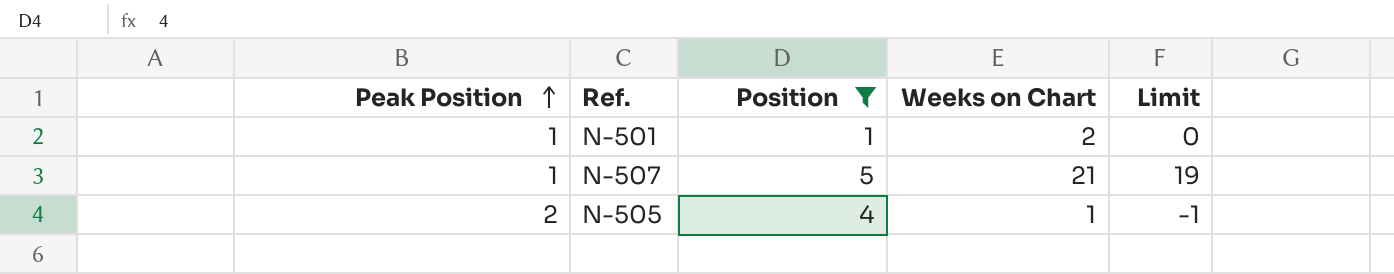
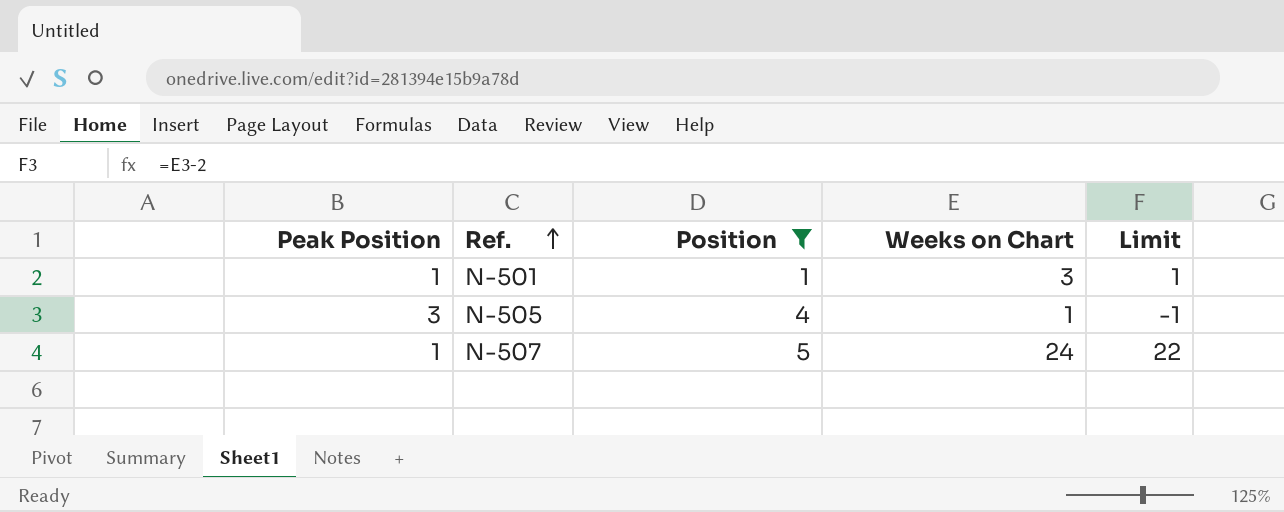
row order: Peak Position ascending -> Ref. ascending
N-501 | Weeks on Chart: 2 -> 3
N-501 | Limit: 0 -> 1
N-505 | Peak Position: 2 -> 3
N-507 | Weeks on Chart: 21 -> 24
N-507 | Limit: 19 -> 22

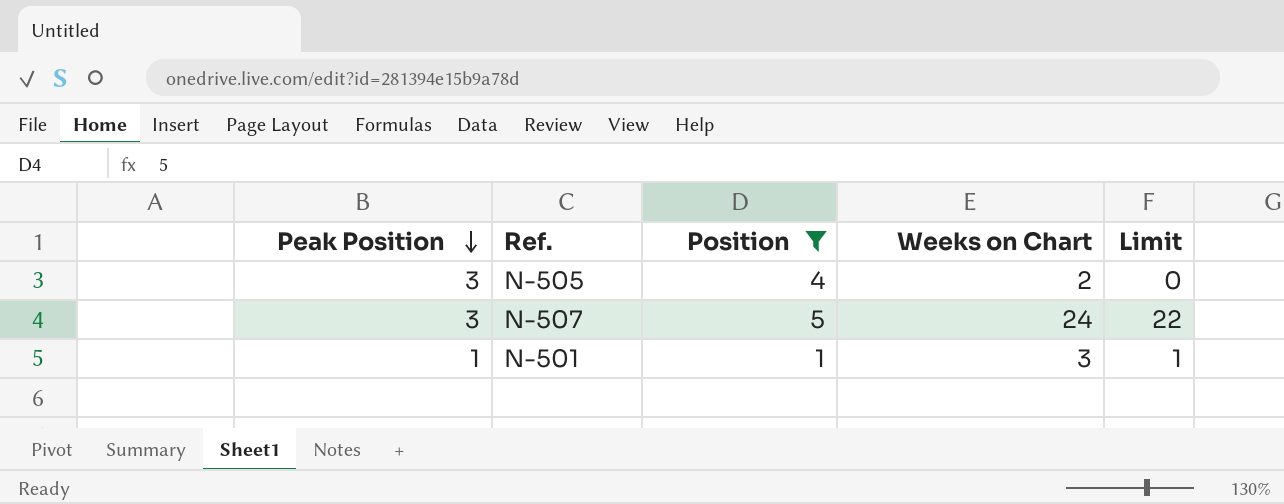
row order: Ref. ascending -> Peak Position descending
N-505 | Weeks on Chart: 1 -> 2
N-505 | Limit: -1 -> 0
N-507 | Peak Position: 1 -> 3

